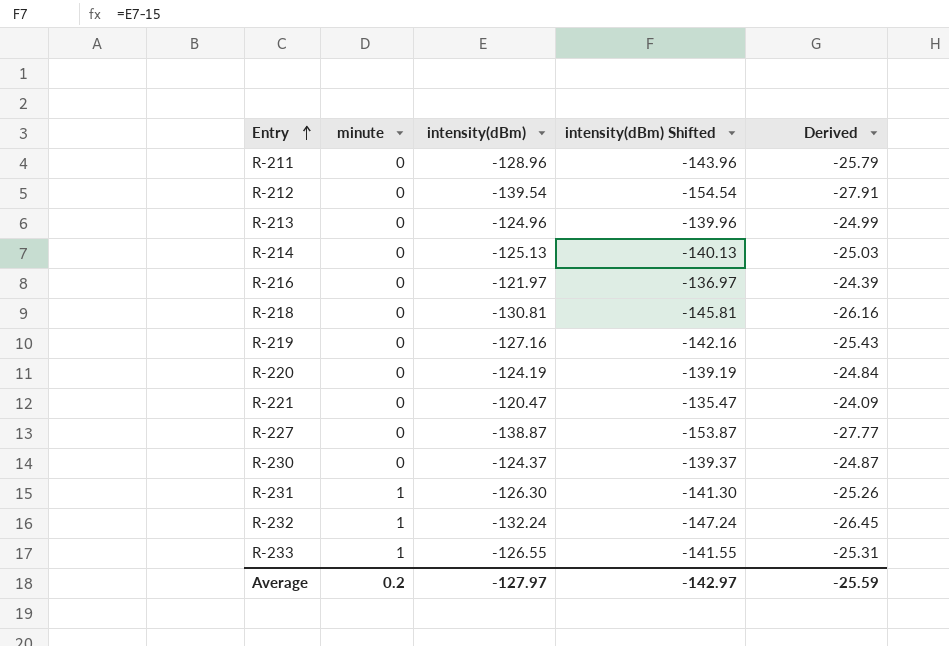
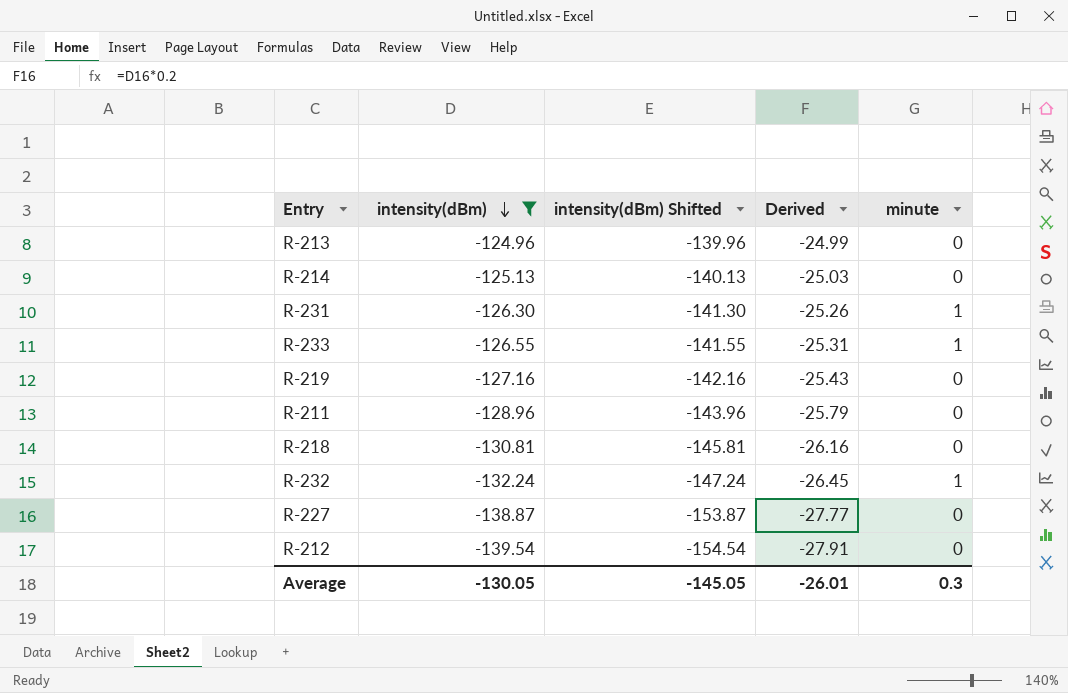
filter: none -> intensity(dBm) <= -124.96
row order: Entry ascending -> intensity(dBm) descending
column minute | position: 2 -> 5
Average | intensity(dBm): -127.97 -> -130.05
Average | intensity(dBm) Shifted: -142.97 -> -145.05
Average | Derived: -25.59 -> -26.01
Average | minute: 0.2 -> 0.3

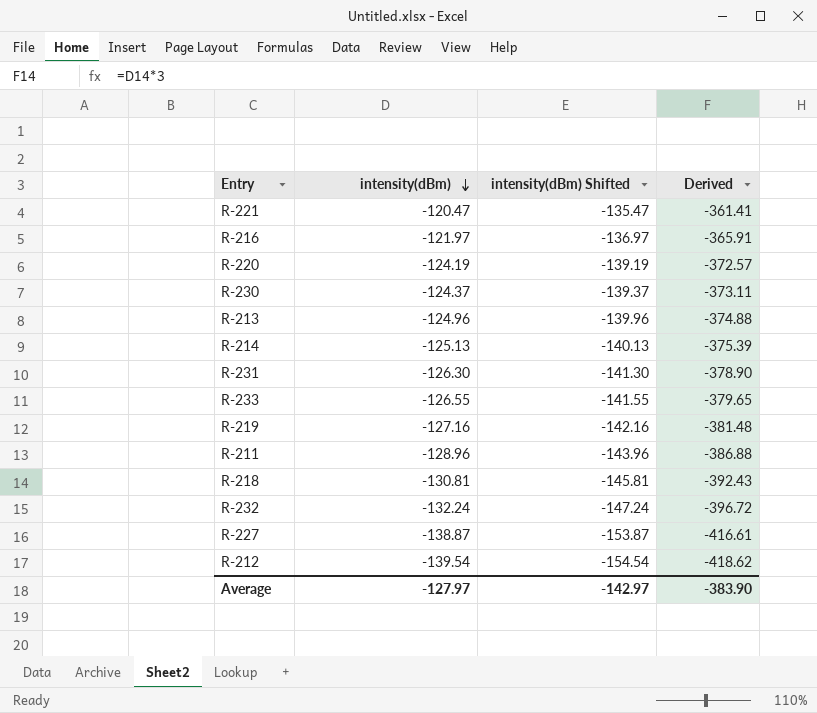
filter: intensity(dBm) <= -124.96 -> none
column minute | position: 5 -> none
column Derived | formula: [intensity(dBm)] * 0.2 -> [intensity(dBm)] * 3
Average | intensity(dBm): -130.05 -> -127.97
Average | intensity(dBm) Shifted: -145.05 -> -142.97
Average | Derived: -26.01 -> -383.90

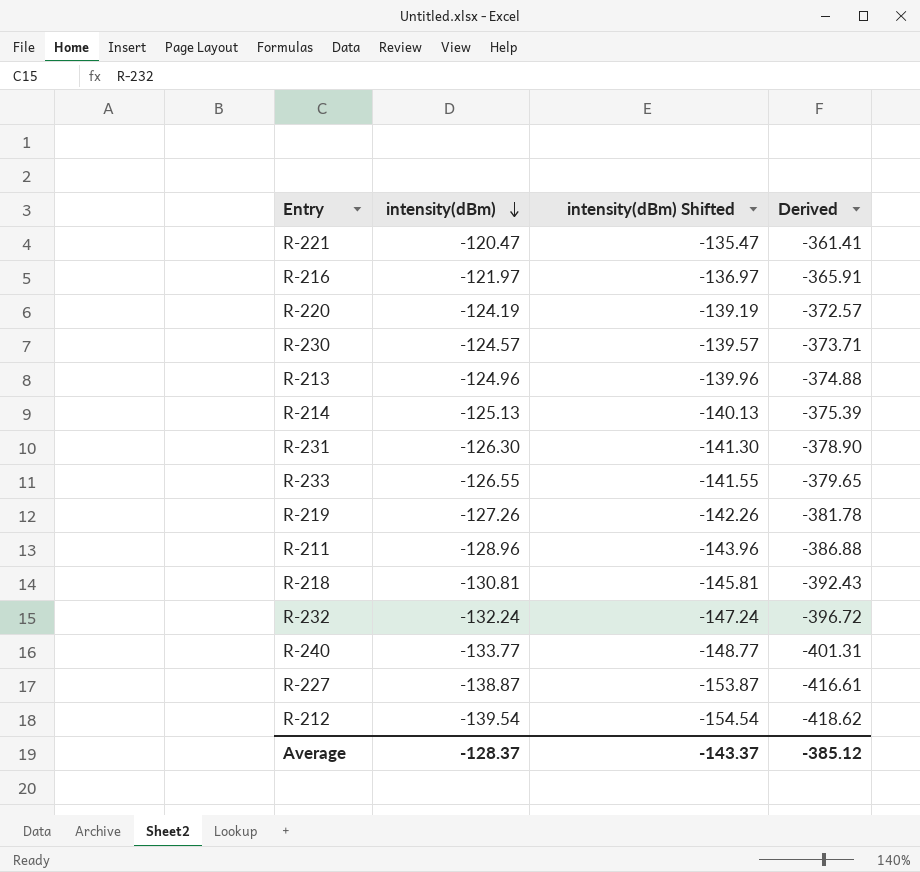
R-230 | intensity(dBm): -124.37 -> -124.57
R-230 | intensity(dBm) Shifted: -139.37 -> -139.57
R-230 | Derived: -373.11 -> -373.71
R-219 | intensity(dBm): -127.16 -> -127.26
R-219 | intensity(dBm) Shifted: -142.16 -> -142.26
R-219 | Derived: -381.48 -> -381.78
row R-240: none -> -133.77 | -148.77 | -401.31
Average | intensity(dBm): -127.97 -> -128.37
Average | intensity(dBm) Shifted: -142.97 -> -143.37
Average | Derived: -383.90 -> -385.12

